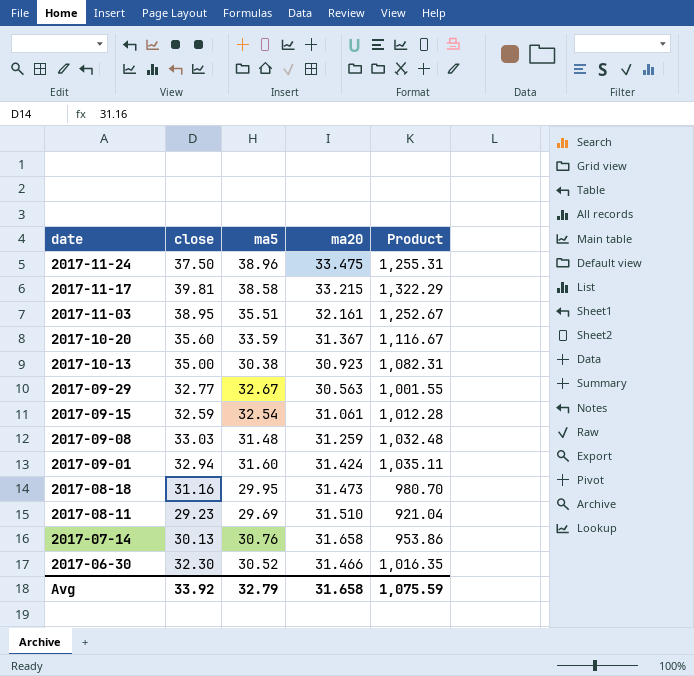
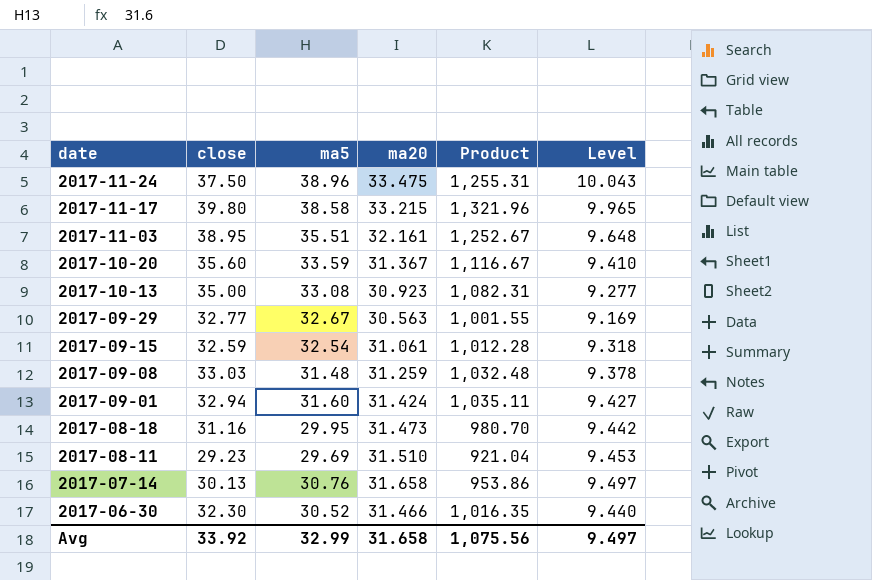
column Level | formula: none -> [ma20] * 0.3
2017-11-17 | close: 39.81 -> 39.80
2017-11-17 | Product: 1,322.29 -> 1,321.96
2017-10-13 | ma5: 30.38 -> 33.08
Avg | ma5: 32.79 -> 32.99
Avg | Product: 1,075.59 -> 1,075.56

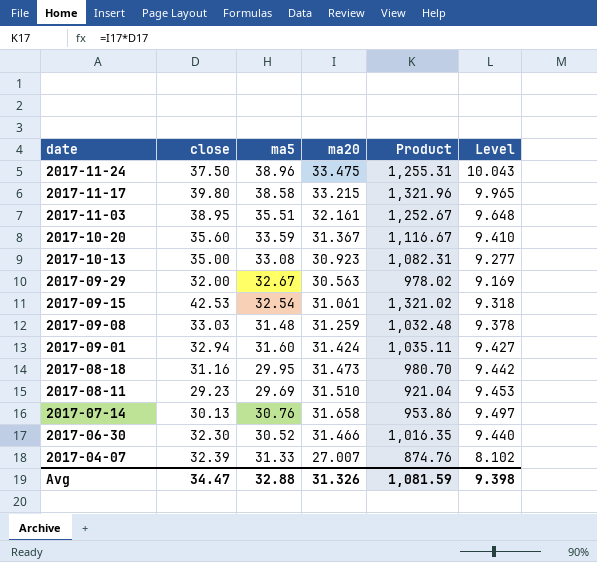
2017-09-29 | close: 32.77 -> 32.00
2017-09-29 | Product: 1,001.55 -> 978.02
2017-09-15 | close: 32.59 -> 42.53
2017-09-15 | Product: 1,012.28 -> 1,321.02
row 2017-04-07: none -> 32.39 | 31.33 | 27.007 | 874.76 | 8.102
Avg | close: 33.92 -> 34.47
Avg | ma5: 32.99 -> 32.88
Avg | ma20: 31.658 -> 31.326
Avg | Product: 1,075.56 -> 1,081.59
Avg | Level: 9.497 -> 9.398

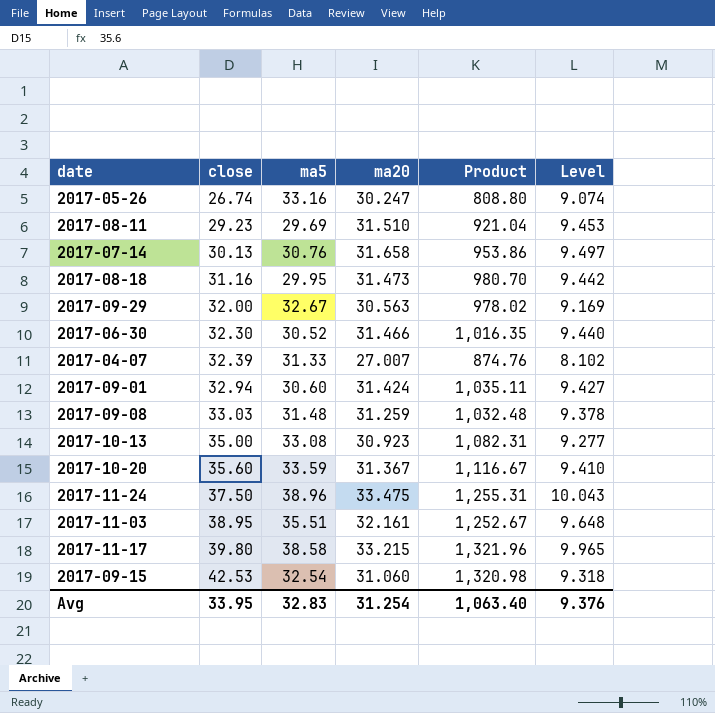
row order: date descending -> close ascending
row 2017-05-26: none -> 26.74 | 33.16 | 30.247 | 808.80 | 9.074
2017-09-01 | ma5: 31.60 -> 30.60
2017-09-15 | ma20: 31.061 -> 31.060
2017-09-15 | Product: 1,321.02 -> 1,320.98
Avg | close: 34.47 -> 33.95
Avg | ma5: 32.88 -> 32.83
Avg | ma20: 31.326 -> 31.254
Avg | Product: 1,081.59 -> 1,063.40
Avg | Level: 9.398 -> 9.376

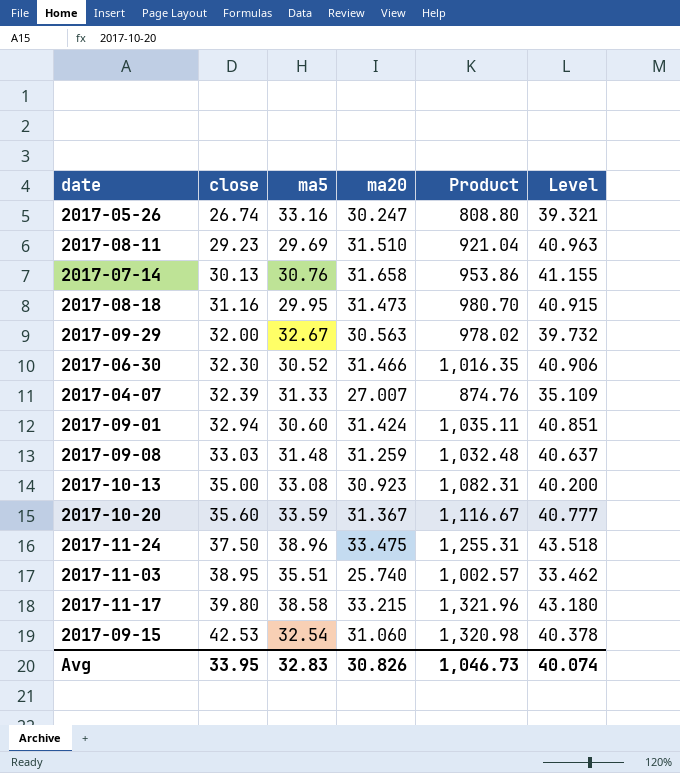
column Level | formula: [ma20] * 0.3 -> [ma20] * 1.3
2017-11-03 | ma20: 32.161 -> 25.740
2017-11-03 | Product: 1,252.67 -> 1,002.57
Avg | ma20: 31.254 -> 30.826
Avg | Product: 1,063.40 -> 1,046.73
Avg | Level: 9.376 -> 40.074

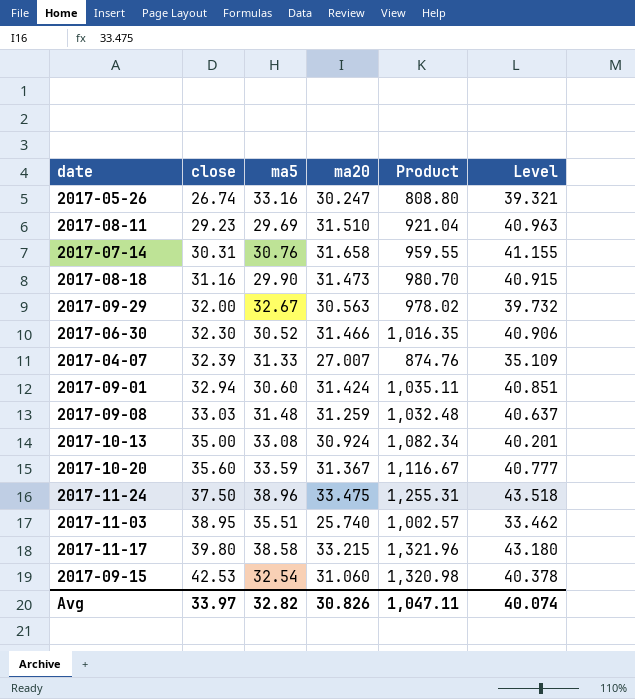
2017-07-14 | close: 30.13 -> 30.31
2017-07-14 | Product: 953.86 -> 959.55
2017-08-18 | ma5: 29.95 -> 29.90
2017-10-13 | ma20: 30.923 -> 30.924
2017-10-13 | Product: 1,082.31 -> 1,082.34
2017-10-13 | Level: 40.200 -> 40.201
Avg | close: 33.95 -> 33.97
Avg | ma5: 32.83 -> 32.82
Avg | Product: 1,046.73 -> 1,047.11

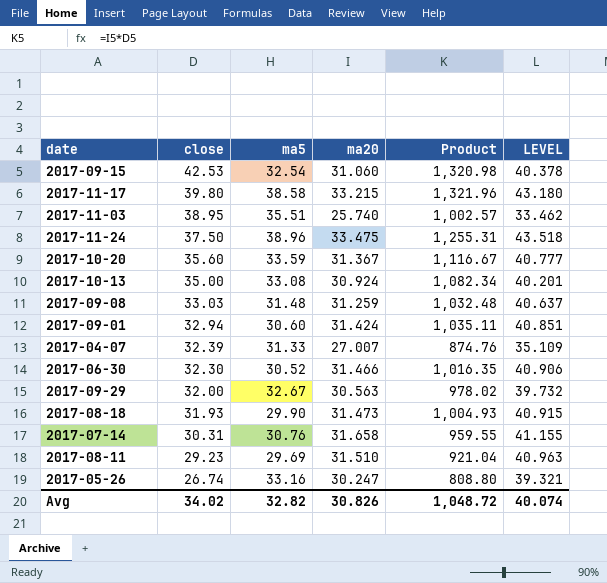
row order: close ascending -> close descending
column name: Level -> LEVEL
2017-08-18 | close: 31.16 -> 31.93
2017-08-18 | Product: 980.70 -> 1,004.93
Avg | close: 33.97 -> 34.02
Avg | Product: 1,047.11 -> 1,048.72

